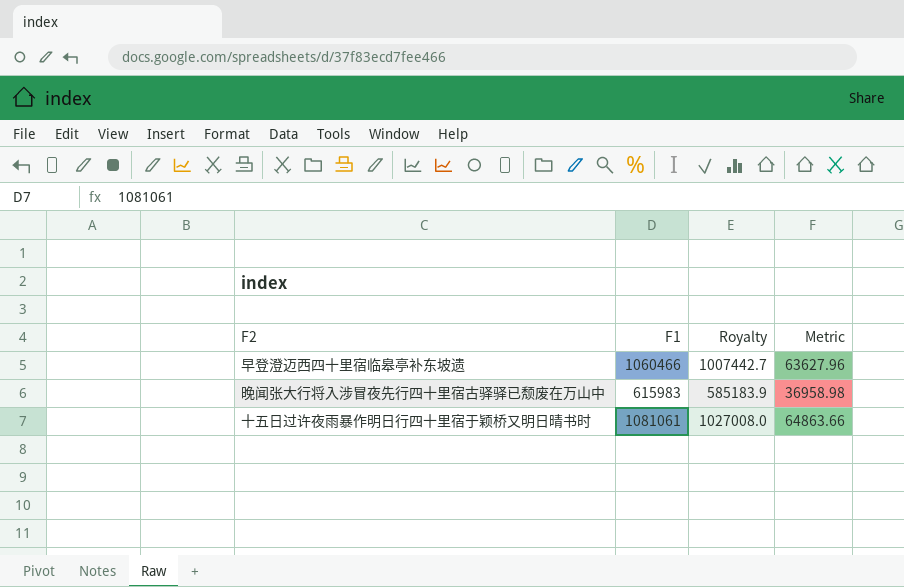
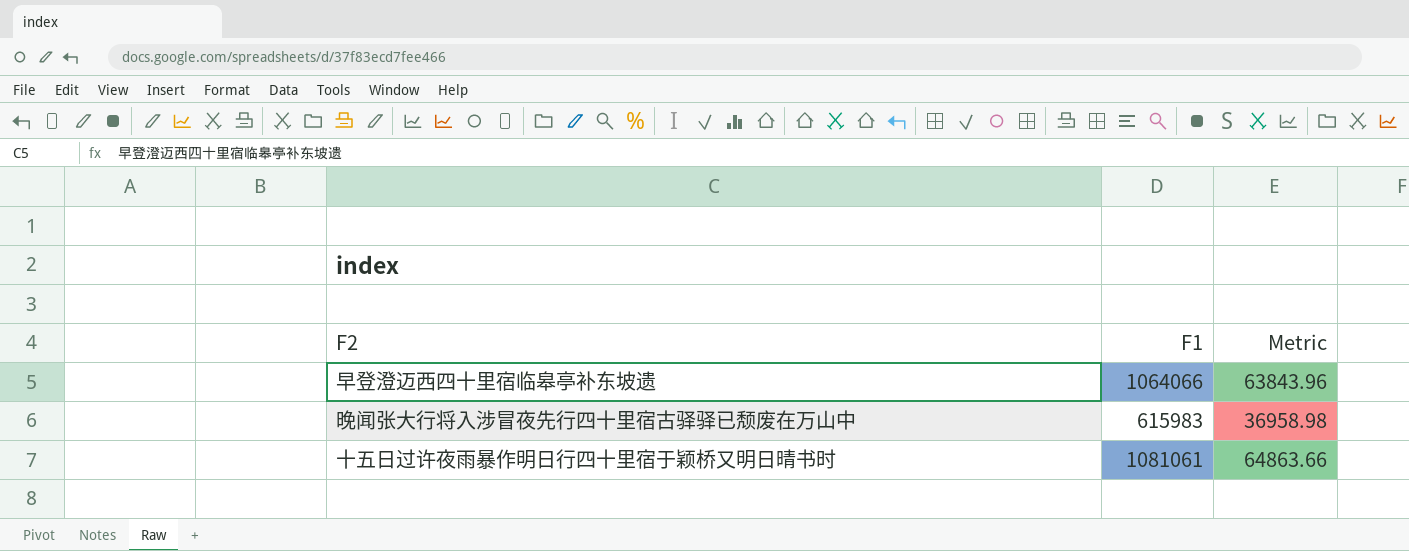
column Royalty | formula: [F1] * 0.95 -> none
早登澄迈西四十里宿临皋亭补东坡遗 | F1: 1060466 -> 1064066
早登澄迈西四十里宿临皋亭补东坡遗 | Metric: 63627.96 -> 63843.96

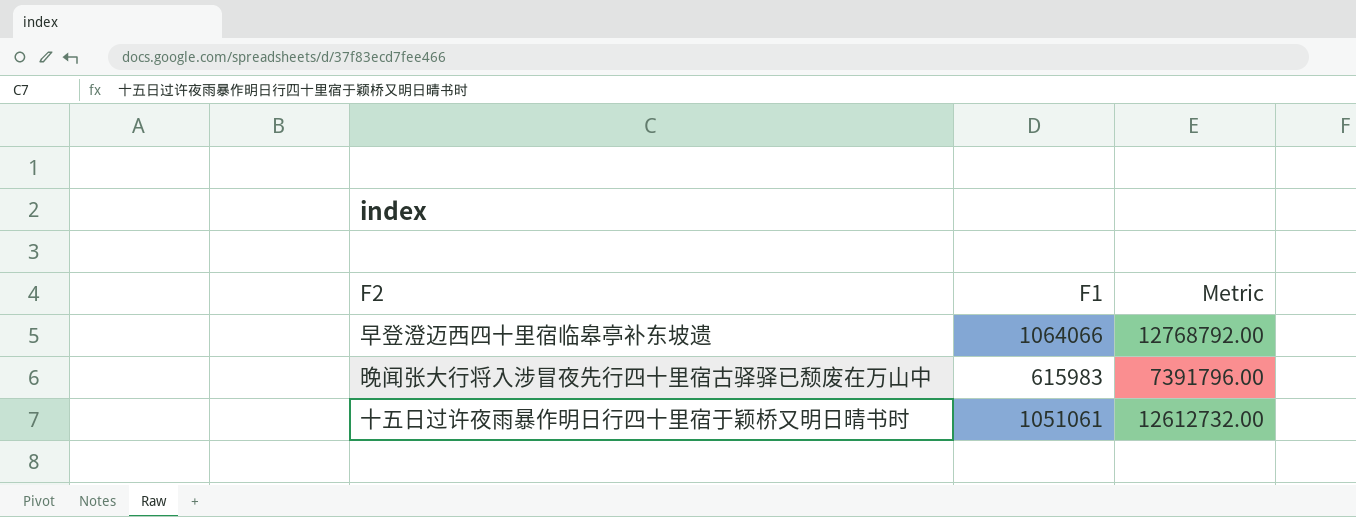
column Metric | formula: [F1] * 0.06 -> [F1] * 12
十五日过许夜雨暴作明日行四十里宿于颖桥又明日晴书时 | F1: 1081061 -> 1051061

